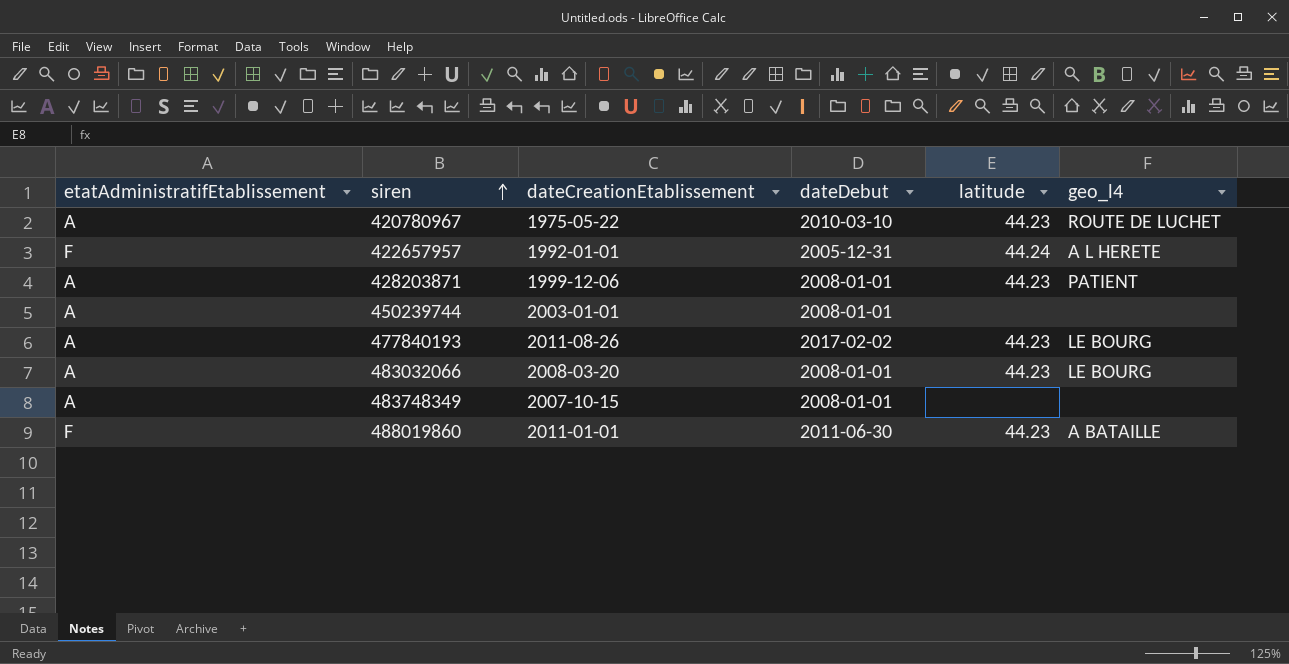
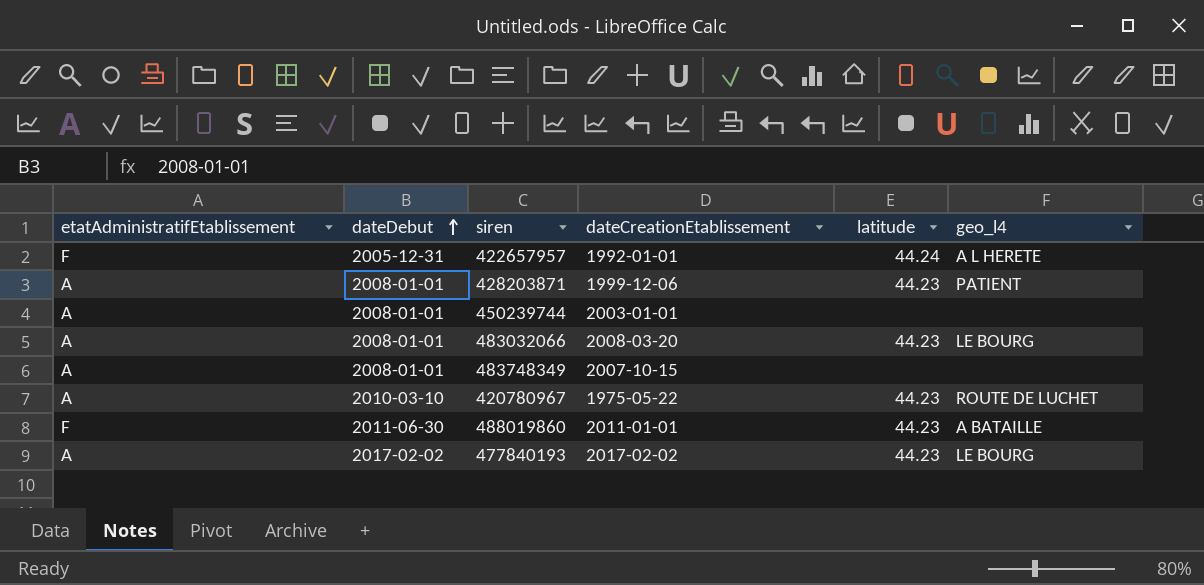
row order: siren ascending -> dateDebut ascending
column dateDebut | position: 4 -> 2
477840193 | dateCreationEtablissement: 2011-08-26 -> 2017-02-02

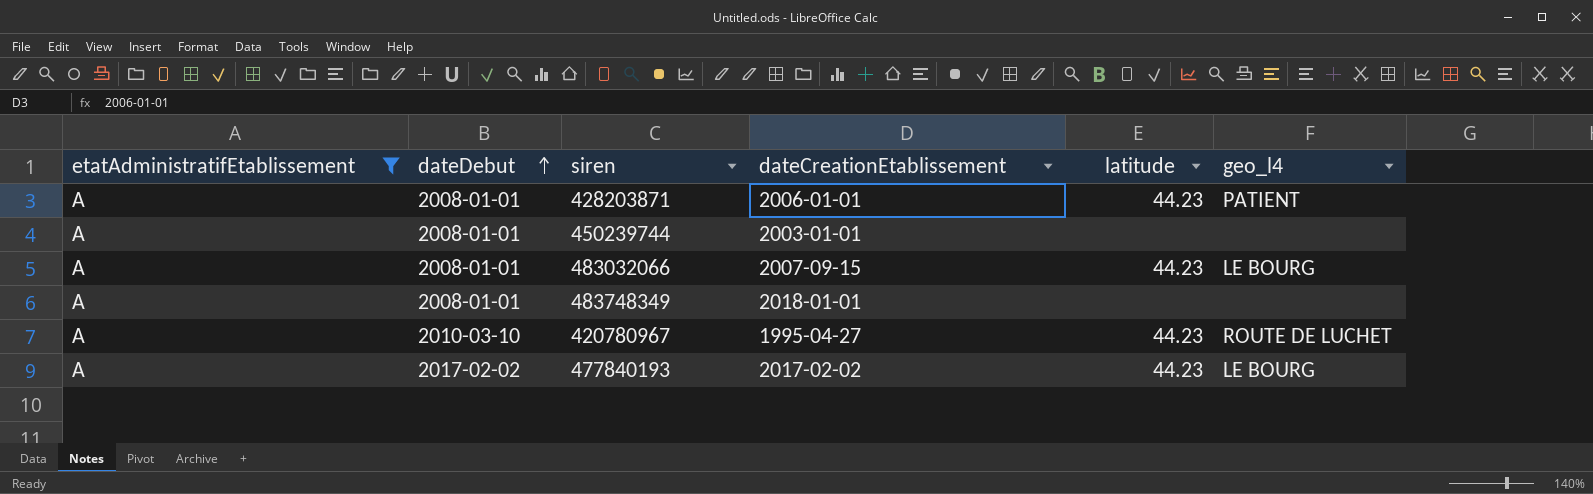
filter: none -> etatAdministratifEtablissement = A
428203871 | dateCreationEtablissement: 1999-12-06 -> 2006-01-01
483032066 | dateCreationEtablissement: 2008-03-20 -> 2007-09-15
483748349 | dateCreationEtablissement: 2007-10-15 -> 2018-01-01
420780967 | dateCreationEtablissement: 1975-05-22 -> 1995-04-27

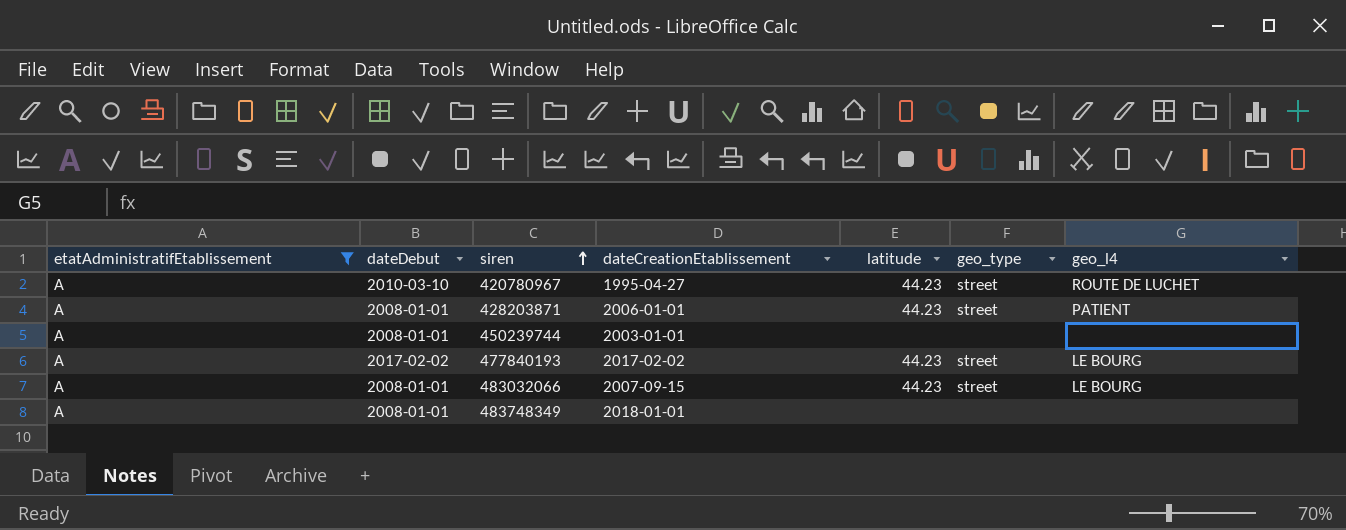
row order: dateDebut ascending -> siren ascending
column geo_type | position: none -> 6

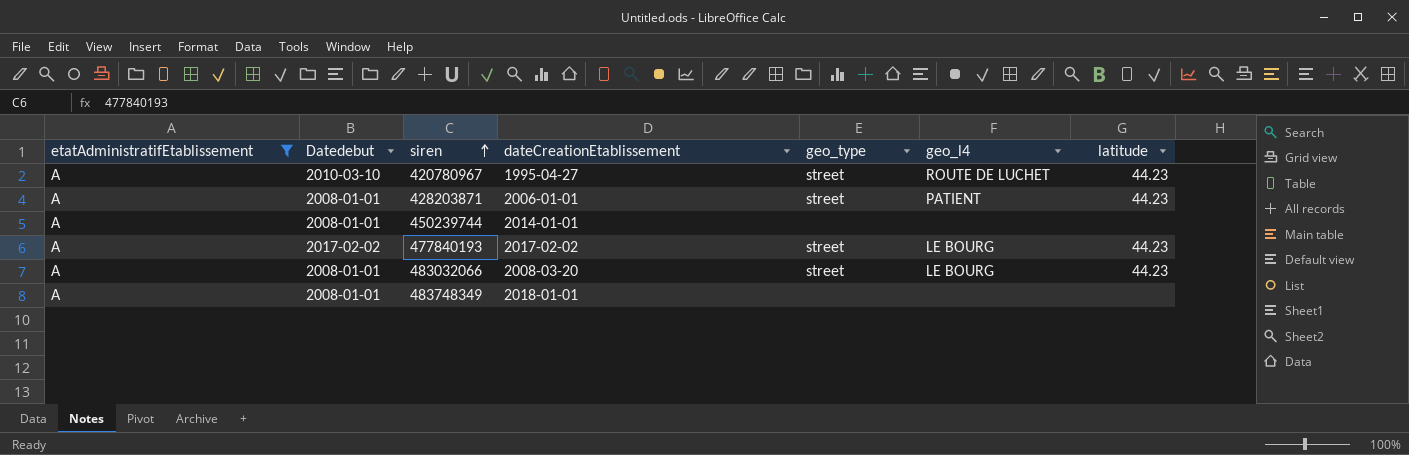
column name: dateDebut -> Datedebut
column latitude | position: 5 -> 7
450239744 | dateCreationEtablissement: 2003-01-01 -> 2014-01-01
483032066 | dateCreationEtablissement: 2007-09-15 -> 2008-03-20

